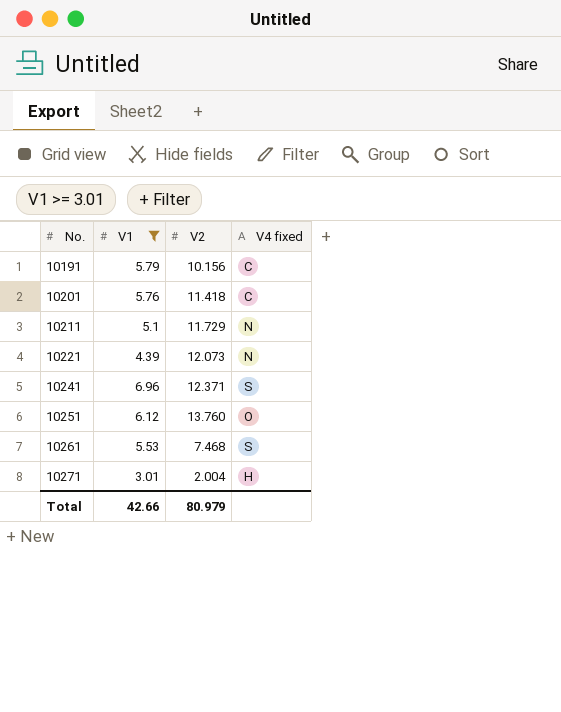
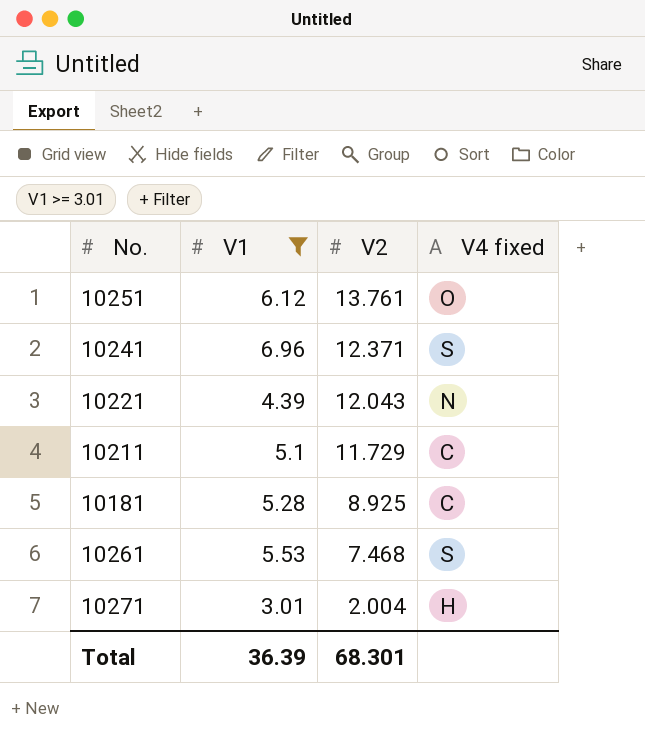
row order: No. ascending -> V2 descending
row 10191: 5.79 | 10.156 | C -> none
row 10201: 5.76 | 11.418 | C -> none
10251 | V2: 13.760 -> 13.761
10221 | V2: 12.073 -> 12.043
10211 | V4 fixed: N -> C
row 10181: none -> 5.28 | 8.925 | C
Total | V1: 42.66 -> 36.39
Total | V2: 80.979 -> 68.301

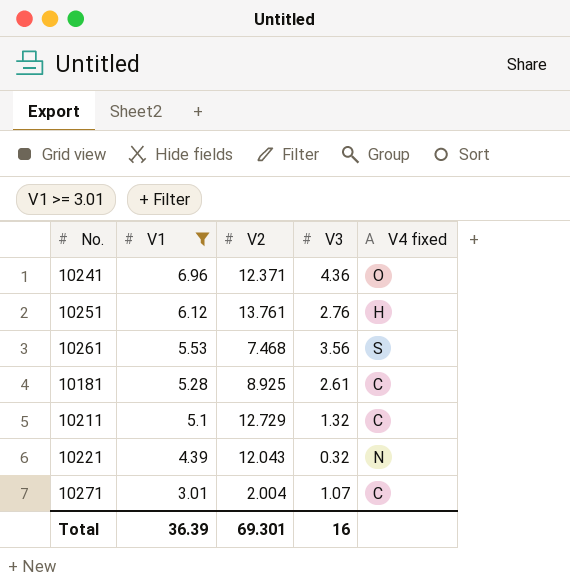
row order: V2 descending -> V1 descending
column V3 | position: none -> 4
10241 | V4 fixed: S -> O
10251 | V4 fixed: O -> H
10211 | V2: 11.729 -> 12.729
10271 | V4 fixed: H -> C
Total | V2: 68.301 -> 69.301

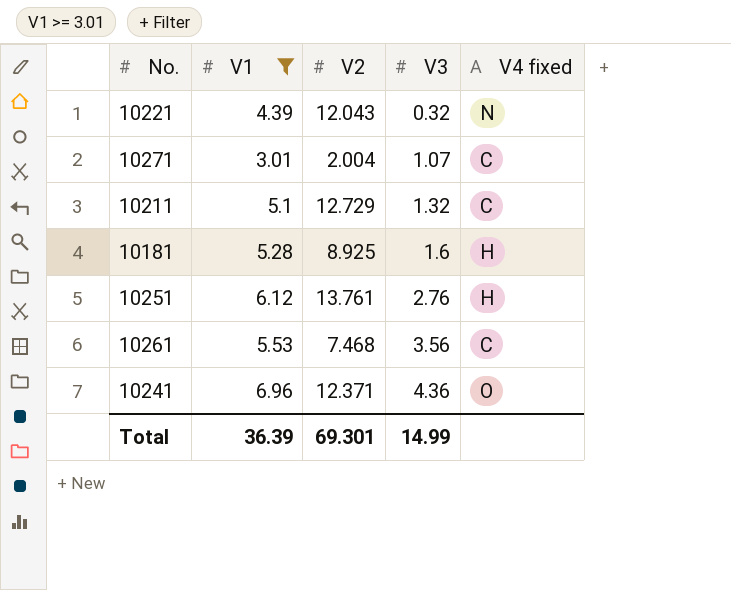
row order: V1 descending -> V3 ascending
10181 | V3: 2.61 -> 1.6
10181 | V4 fixed: C -> H
10261 | V4 fixed: S -> C
Total | V3: 16 -> 14.99

